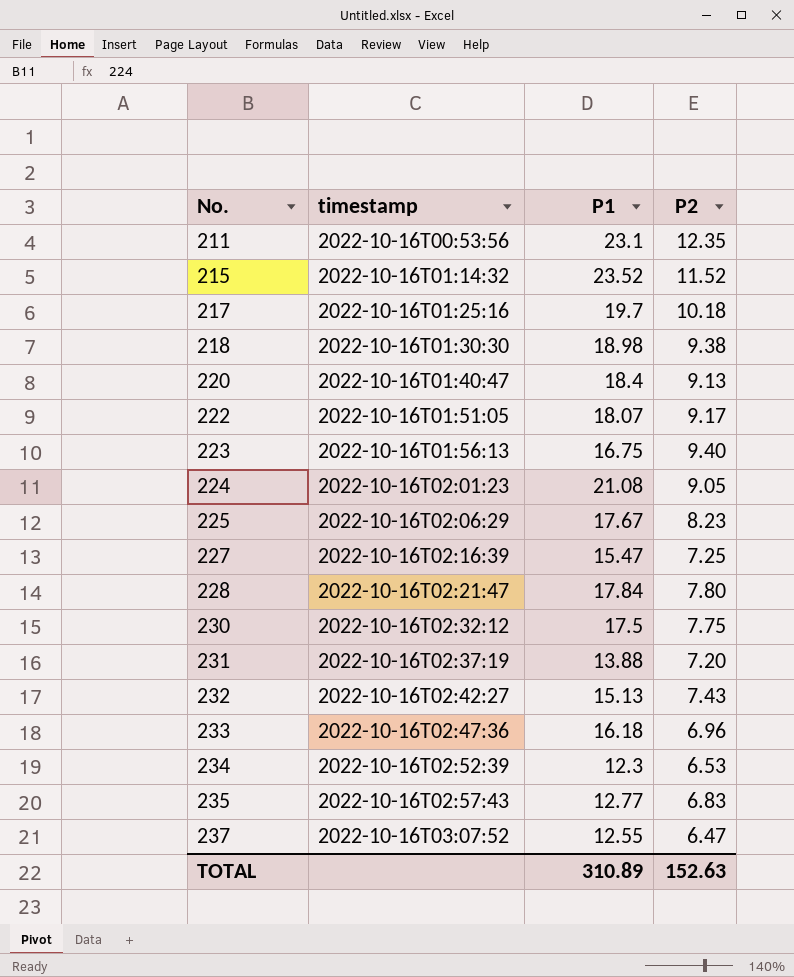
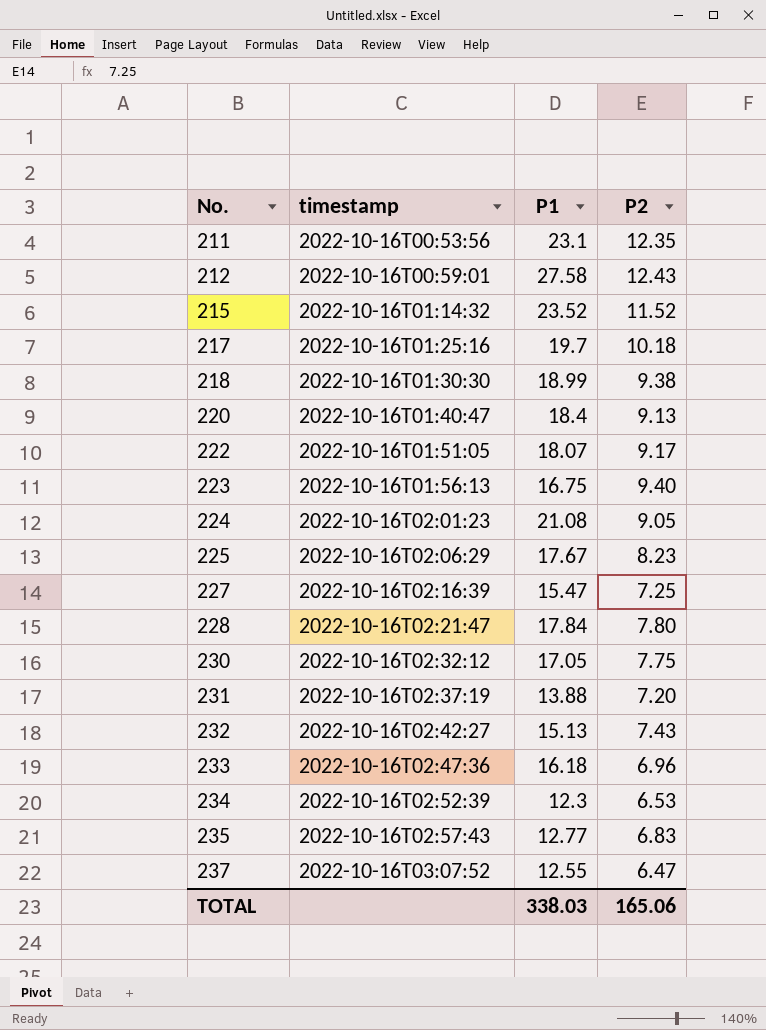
row 212: none -> 2022-10-16T00:59:01 | 27.58 | 12.43
218 | P1: 18.98 -> 18.99
230 | P1: 17.5 -> 17.05
TOTAL | P1: 310.89 -> 338.03
TOTAL | P2: 152.63 -> 165.06

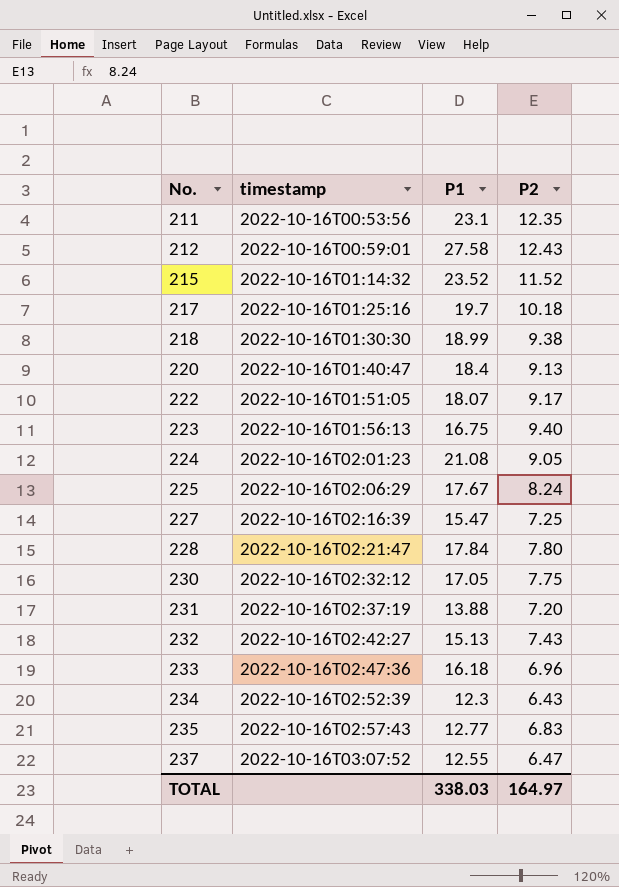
225 | P2: 8.23 -> 8.24
234 | P2: 6.53 -> 6.43
TOTAL | P2: 165.06 -> 164.97

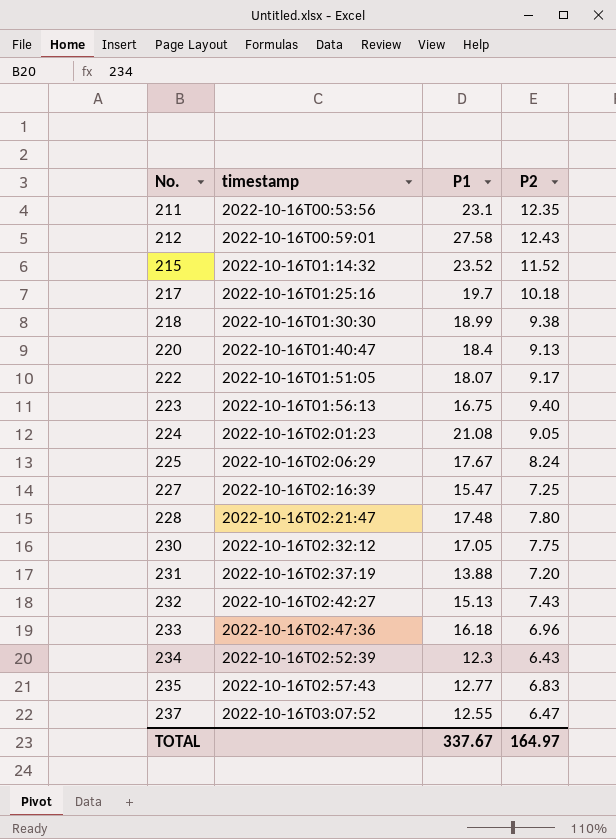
228 | P1: 17.84 -> 17.48
TOTAL | P1: 338.03 -> 337.67

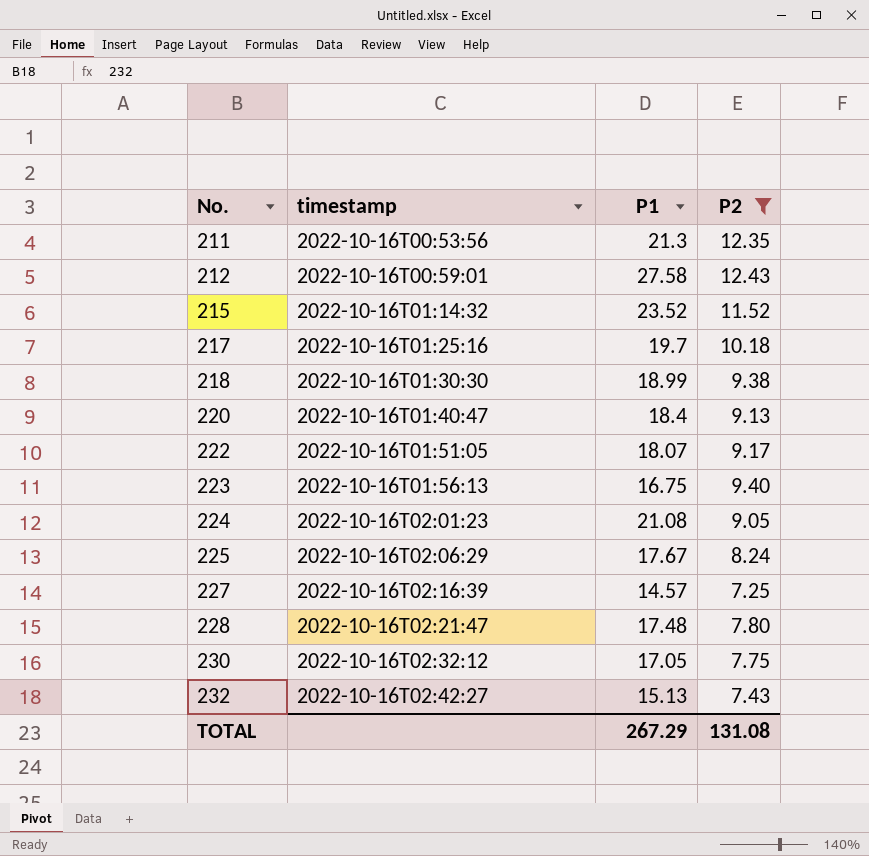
filter: none -> P2 >= 7.25
211 | P1: 23.1 -> 21.3
227 | P1: 15.47 -> 14.57
TOTAL | P1: 337.67 -> 267.29
TOTAL | P2: 164.97 -> 131.08

